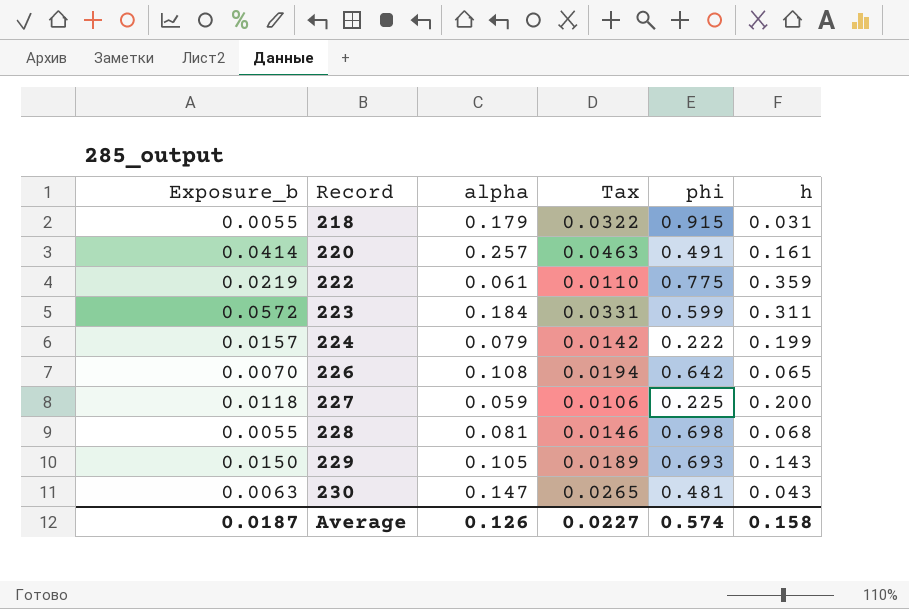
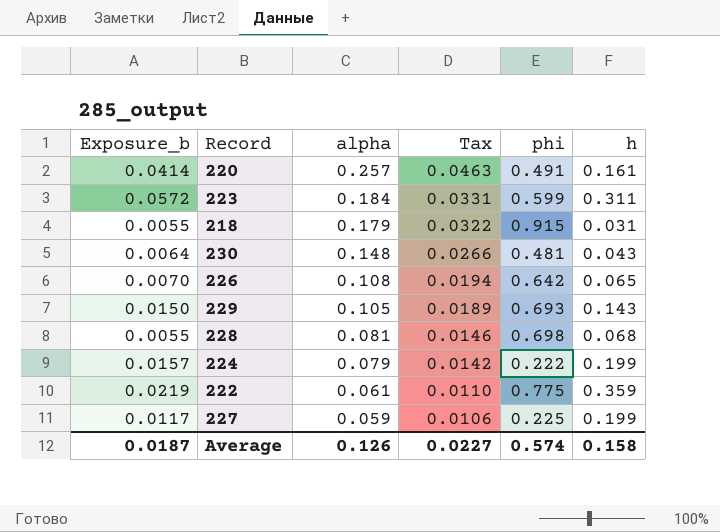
row order: Record ascending -> alpha descending
230 | Exposure_b: 0.0063 -> 0.0064
230 | alpha: 0.147 -> 0.148
230 | Tax: 0.0265 -> 0.0266
227 | Exposure_b: 0.0118 -> 0.0117
227 | h: 0.200 -> 0.199

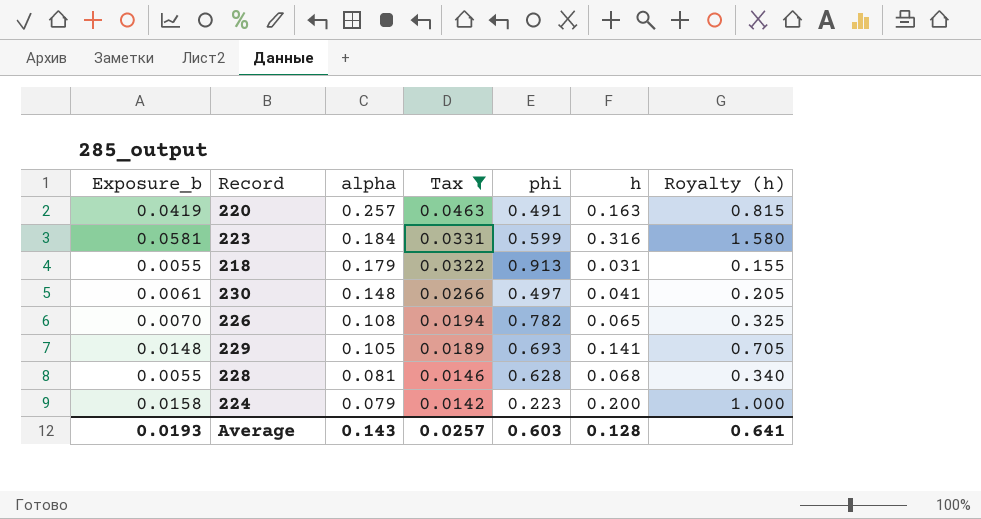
filter: none -> Tax >= 0.0142
column Royalty (h) | formula: none -> [h] * 5
220 | Exposure_b: 0.0414 -> 0.0419
220 | h: 0.161 -> 0.163
223 | Exposure_b: 0.0572 -> 0.0581
223 | h: 0.311 -> 0.316
218 | phi: 0.915 -> 0.913
230 | Exposure_b: 0.0064 -> 0.0061
230 | phi: 0.481 -> 0.497
230 | h: 0.043 -> 0.041
226 | phi: 0.642 -> 0.782
229 | Exposure_b: 0.0150 -> 0.0148
229 | h: 0.143 -> 0.141
228 | phi: 0.698 -> 0.628
224 | Exposure_b: 0.0157 -> 0.0158
224 | phi: 0.222 -> 0.223
224 | h: 0.199 -> 0.200
Average | Exposure_b: 0.0187 -> 0.0193
Average | alpha: 0.126 -> 0.143
Average | Tax: 0.0227 -> 0.0257
Average | phi: 0.574 -> 0.603
Average | h: 0.158 -> 0.128

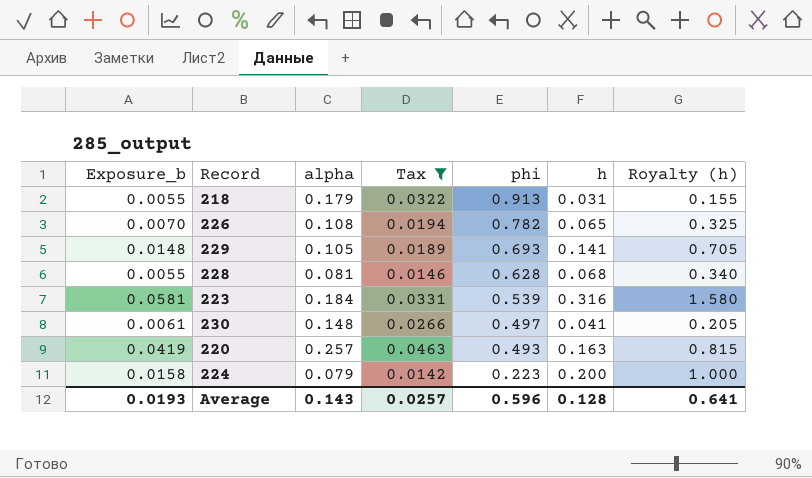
row order: alpha descending -> phi descending
223 | phi: 0.599 -> 0.539
220 | phi: 0.491 -> 0.493
Average | phi: 0.603 -> 0.596

